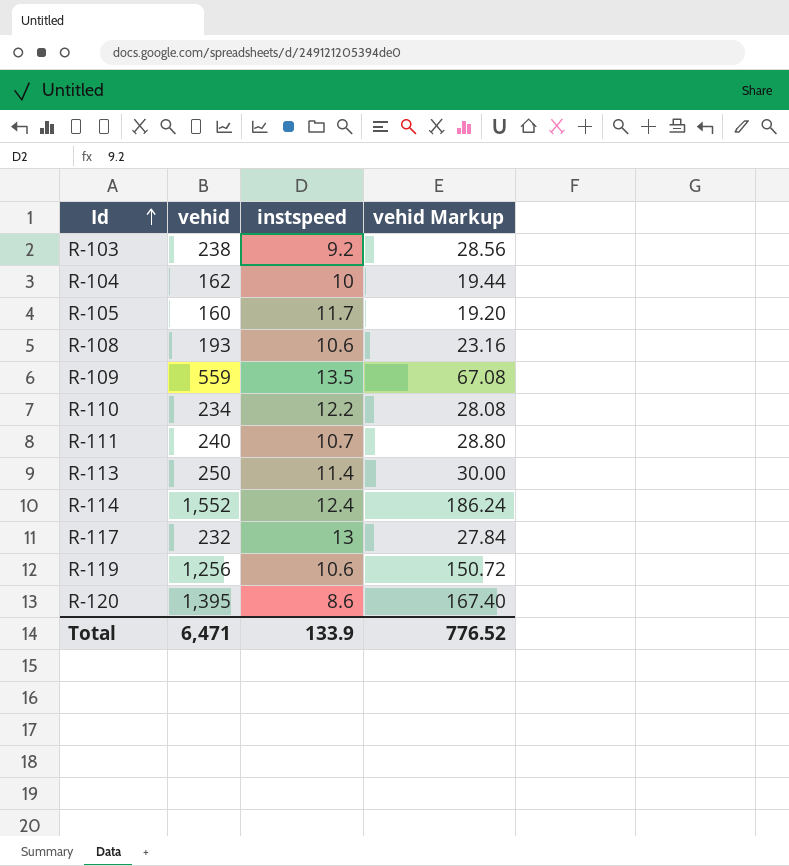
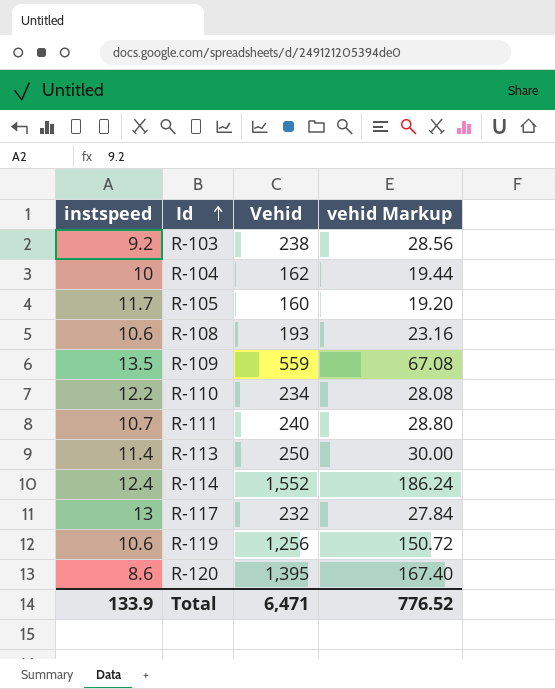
column instspeed | position: 3 -> 1
column name: vehid -> Vehid

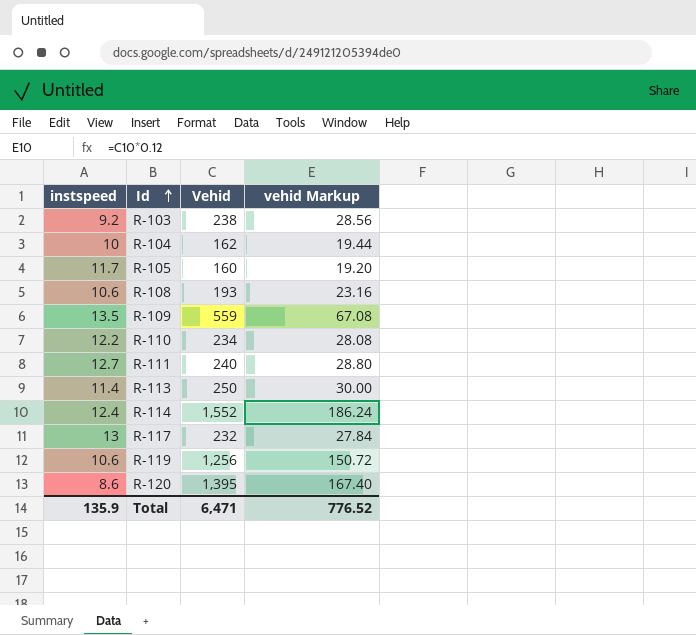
R-111 | instspeed: 10.7 -> 12.7
Total | instspeed: 133.9 -> 135.9

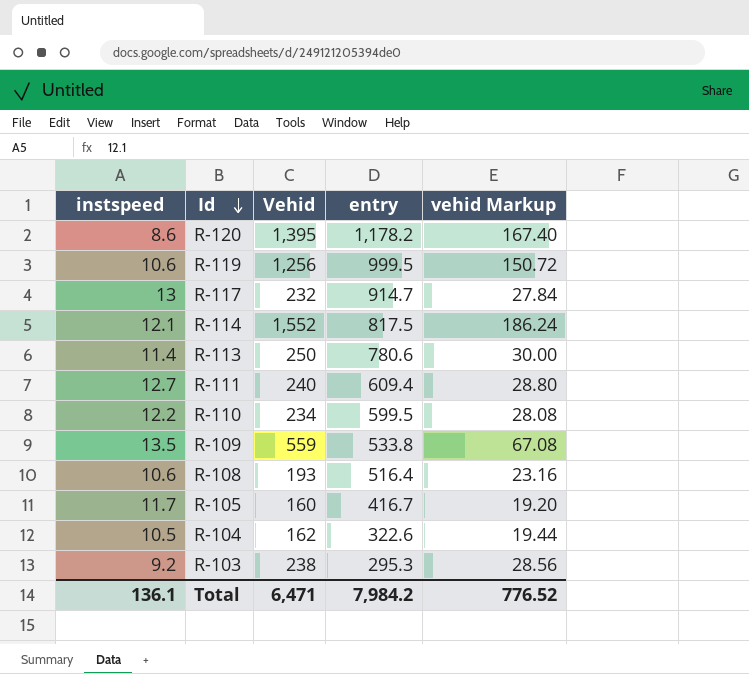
row order: Id ascending -> Id descending
column entry | position: none -> 4
R-114 | instspeed: 12.4 -> 12.1
R-104 | instspeed: 10 -> 10.5
Total | instspeed: 135.9 -> 136.1

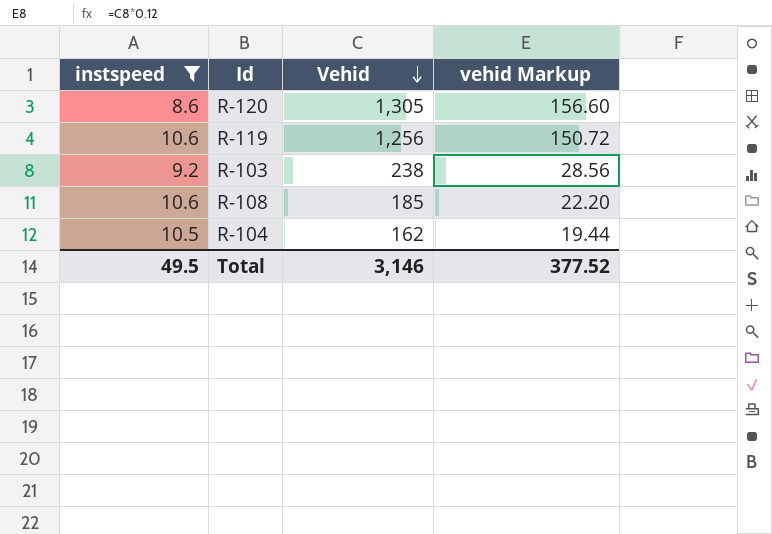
filter: none -> instspeed <= 10.6
row order: Id descending -> Vehid descending
column entry | position: 4 -> none
R-120 | Vehid: 1,395 -> 1,305
R-120 | vehid Markup: 167.40 -> 156.60
R-108 | Vehid: 193 -> 185
R-108 | vehid Markup: 23.16 -> 22.20
Total | instspeed: 136.1 -> 49.5
Total | Vehid: 6,471 -> 3,146
Total | vehid Markup: 776.52 -> 377.52

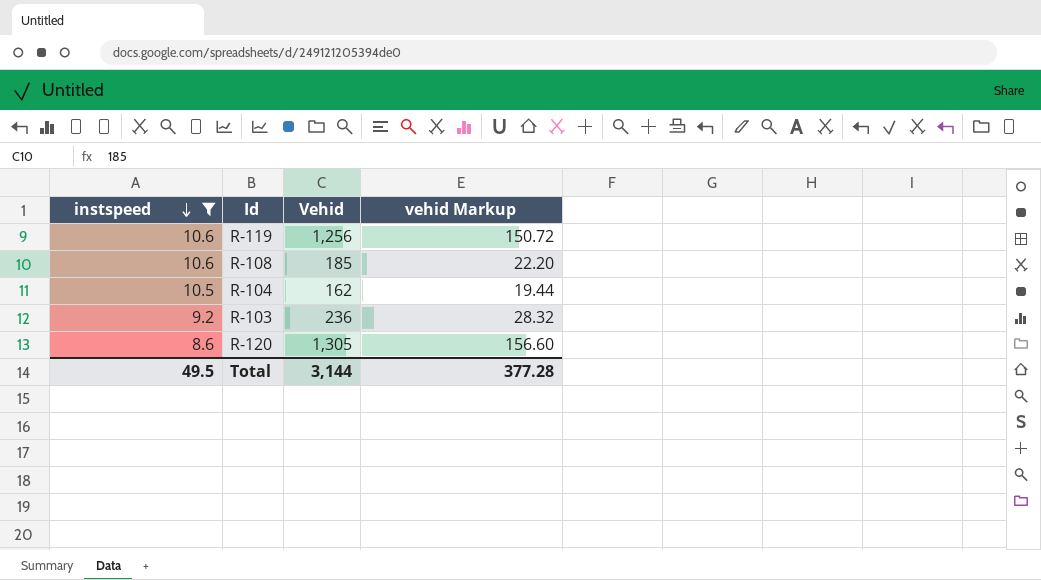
row order: Vehid descending -> instspeed descending
R-103 | Vehid: 238 -> 236
R-103 | vehid Markup: 28.56 -> 28.32
Total | Vehid: 3,146 -> 3,144
Total | vehid Markup: 377.52 -> 377.28

